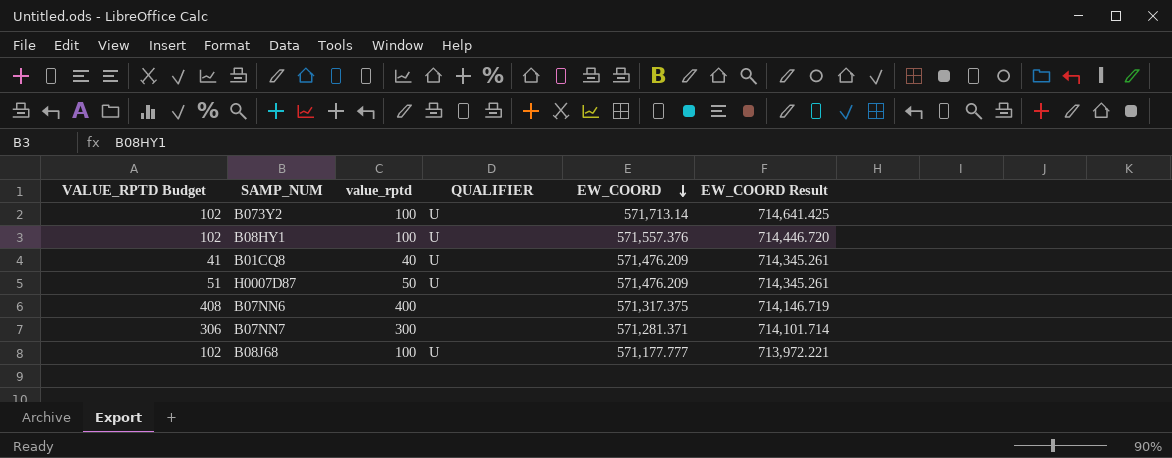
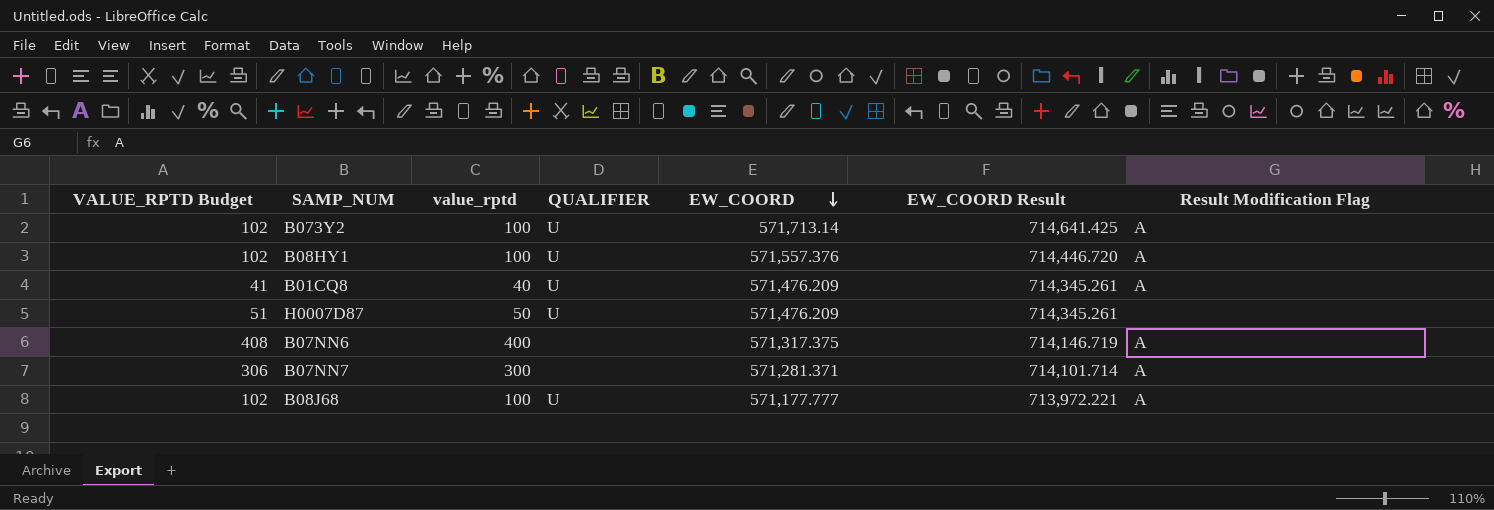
column Result Modification Flag | position: none -> 7

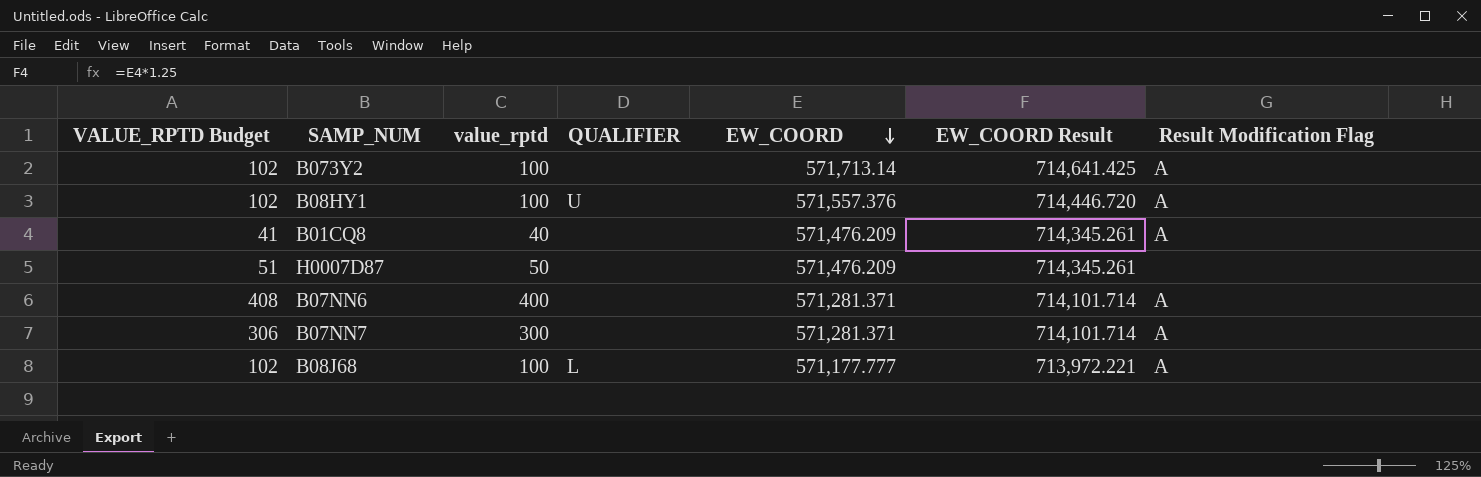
B073Y2 | QUALIFIER: U -> none
B01CQ8 | QUALIFIER: U -> none
H0007D87 | QUALIFIER: U -> none
B07NN6 | EW_COORD: 571,317.375 -> 571,281.371
B07NN6 | EW_COORD Result: 714,146.719 -> 714,101.714
B08J68 | QUALIFIER: U -> L

